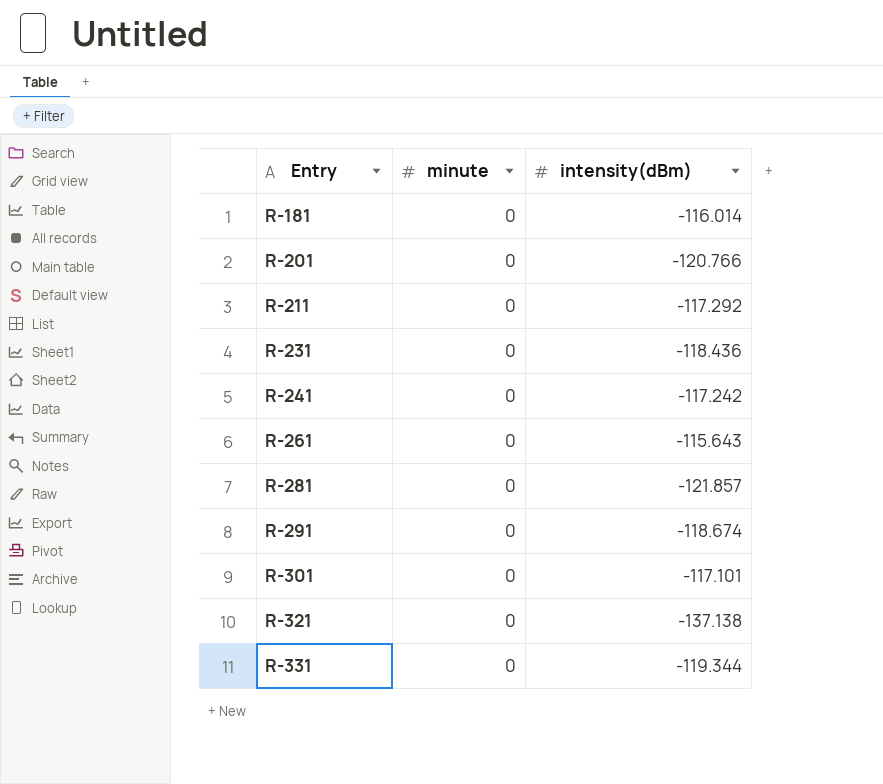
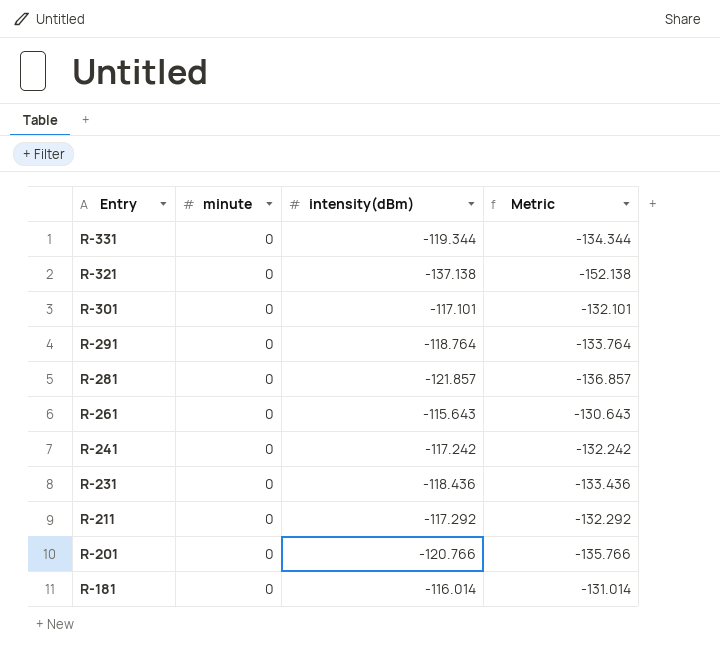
row order: Entry ascending -> Entry descending
column Metric | formula: none -> [intensity(dBm)] - 15
R-291 | intensity(dBm): -118.674 -> -118.764

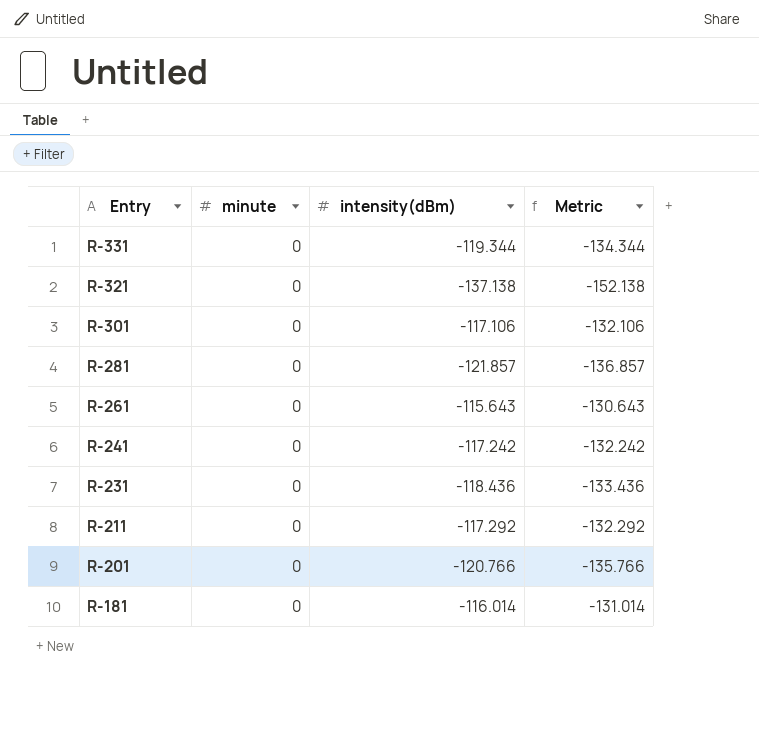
row R-291: 0 | -118.764 | -133.764 -> none
R-301 | intensity(dBm): -117.101 -> -117.106
R-301 | Metric: -132.101 -> -132.106

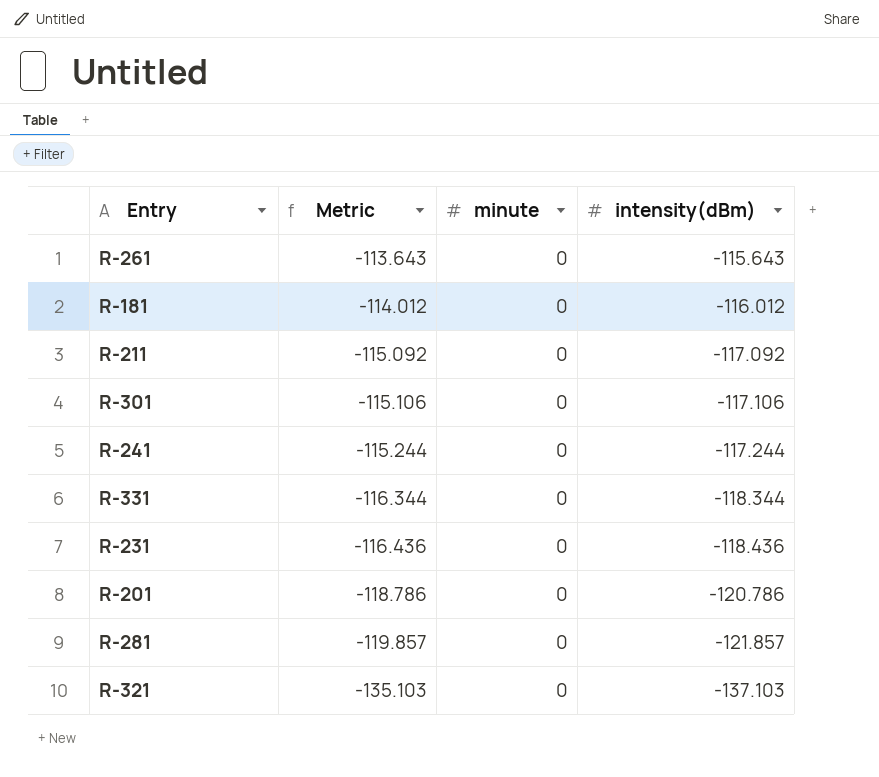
row order: Entry descending -> Metric descending
column Metric | formula: [intensity(dBm)] - 15 -> [intensity(dBm)] + 2
column Metric | position: 4 -> 2
R-181 | intensity(dBm): -116.014 -> -116.012
R-211 | intensity(dBm): -117.292 -> -117.092
R-241 | intensity(dBm): -117.242 -> -117.244
R-331 | intensity(dBm): -119.344 -> -118.344
R-201 | intensity(dBm): -120.766 -> -120.786
R-321 | intensity(dBm): -137.138 -> -137.103

